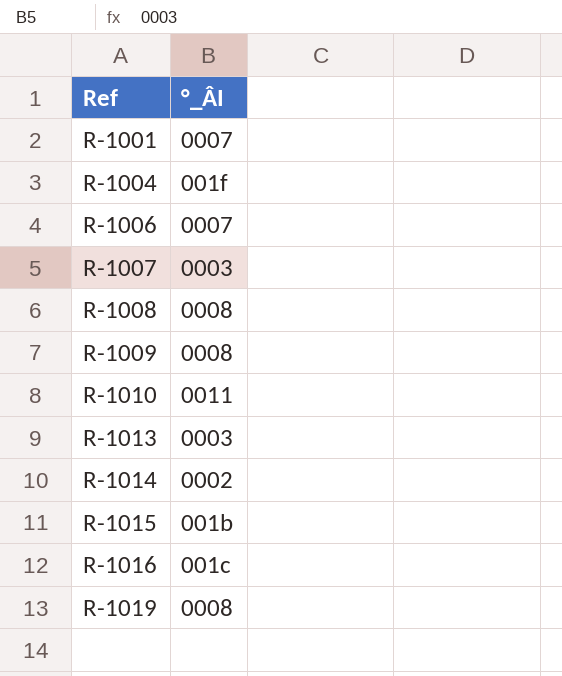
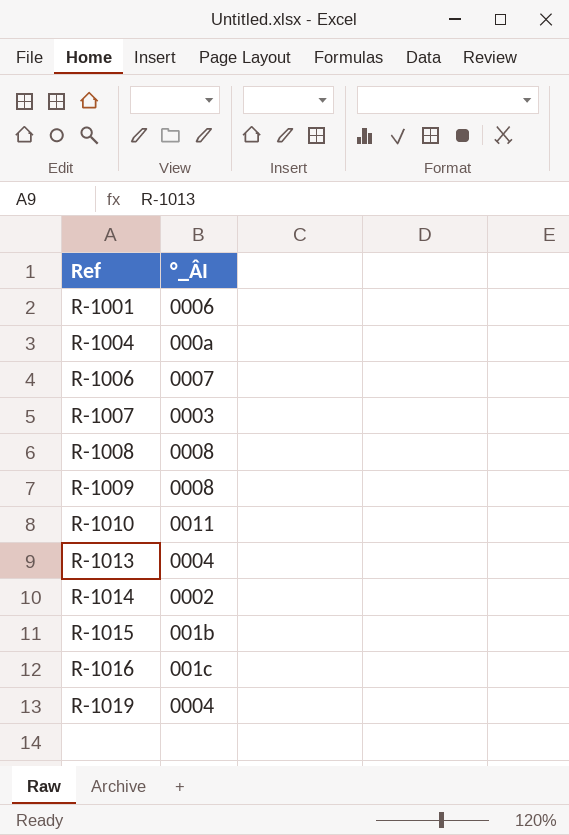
R-1001 | °_ÂI: 0007 -> 0006
R-1004 | °_ÂI: 001f -> 000a
R-1013 | °_ÂI: 0003 -> 0004
R-1019 | °_ÂI: 0008 -> 0004

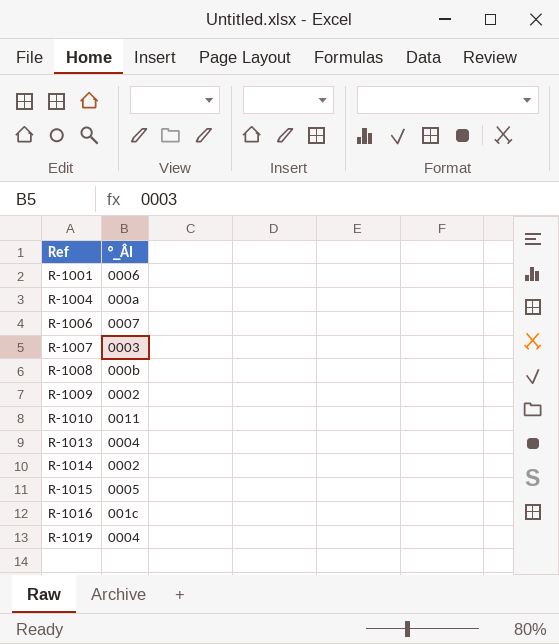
R-1008 | °_ÂI: 0008 -> 000b
R-1009 | °_ÂI: 0008 -> 0002
R-1015 | °_ÂI: 001b -> 0005

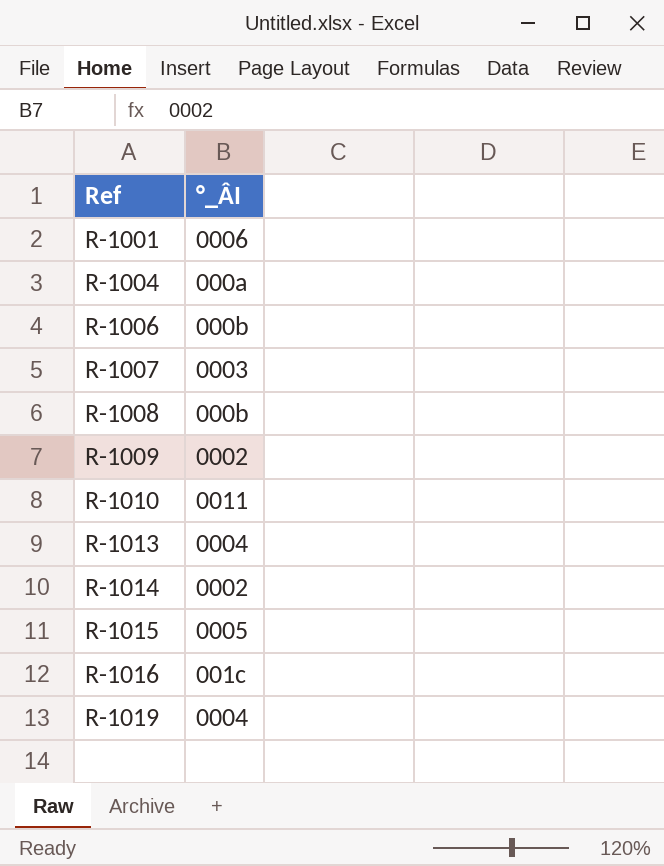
R-1006 | °_ÂI: 0007 -> 000b

